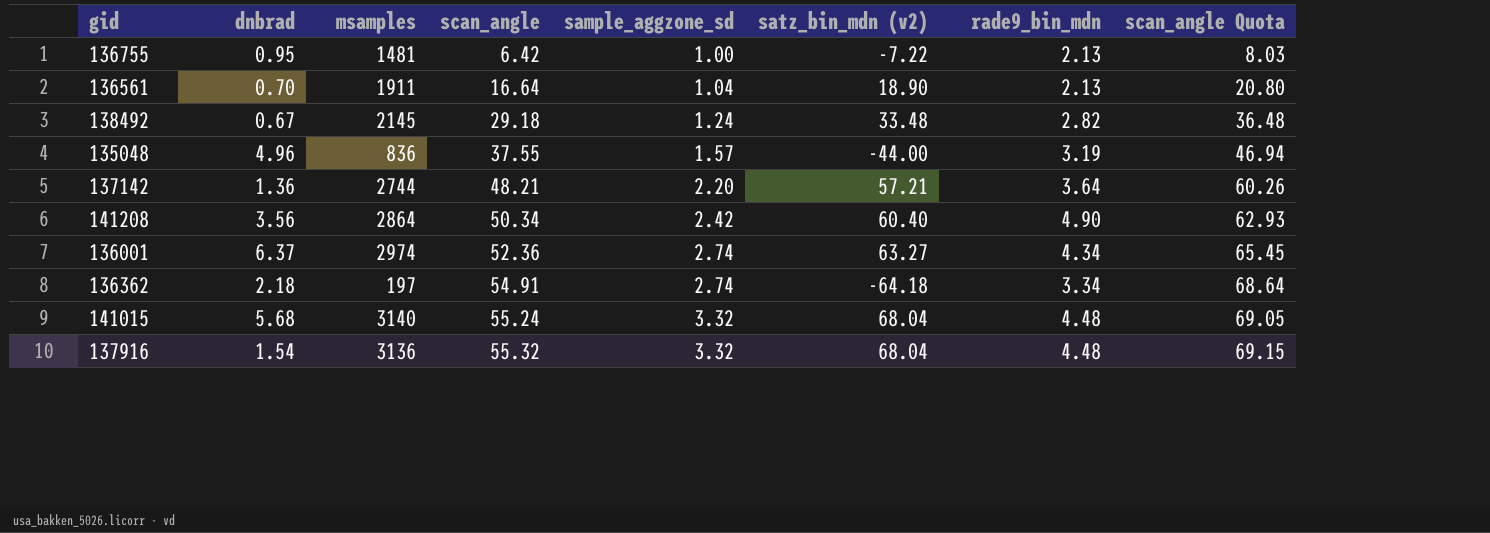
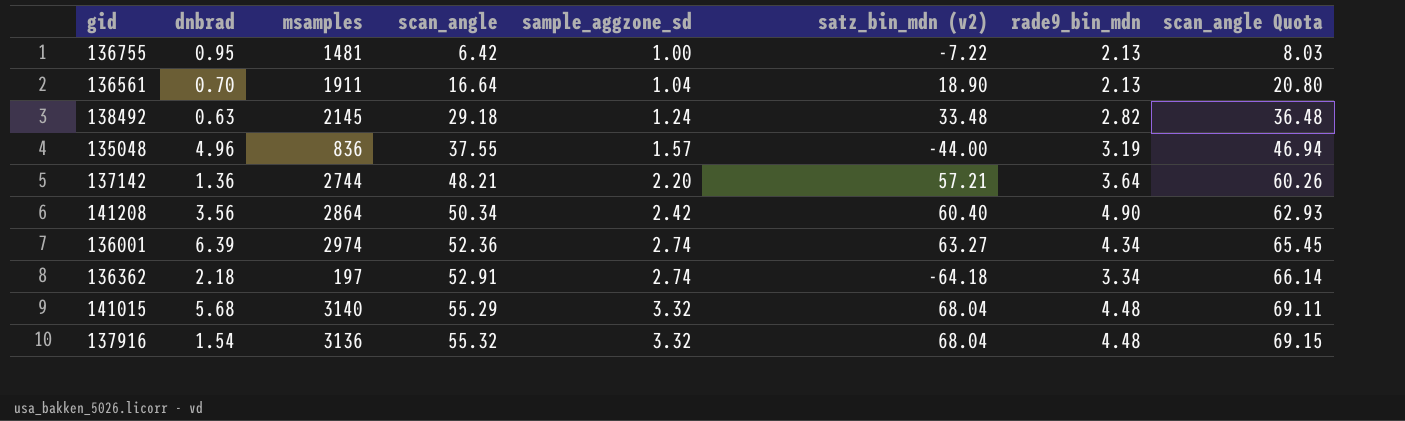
138492 | dnbrad: 0.67 -> 0.63
136001 | dnbrad: 6.37 -> 6.39
136362 | scan_angle: 54.91 -> 52.91
136362 | scan_angle Quota: 68.64 -> 66.14
141015 | scan_angle: 55.24 -> 55.29
141015 | scan_angle Quota: 69.05 -> 69.11

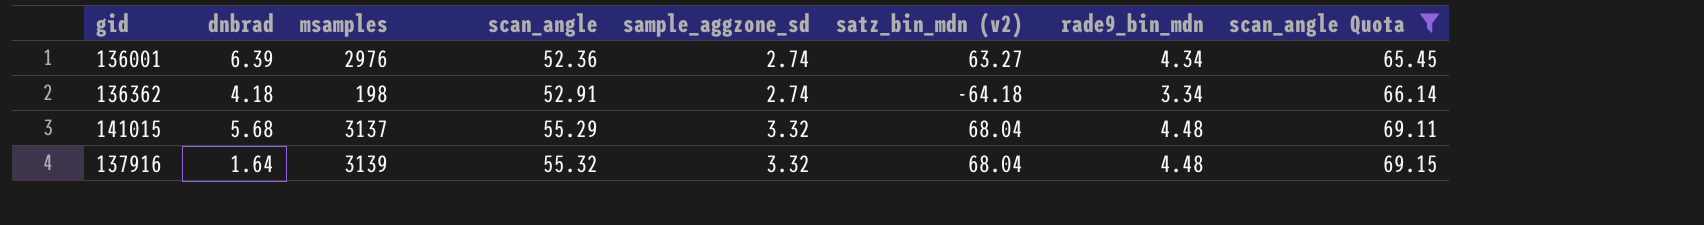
filter: none -> scan_angle Quota >= 65.45
136001 | msamples: 2974 -> 2976
136362 | dnbrad: 2.18 -> 4.18
136362 | msamples: 197 -> 198
141015 | msamples: 3140 -> 3137
137916 | dnbrad: 1.54 -> 1.64
137916 | msamples: 3136 -> 3139

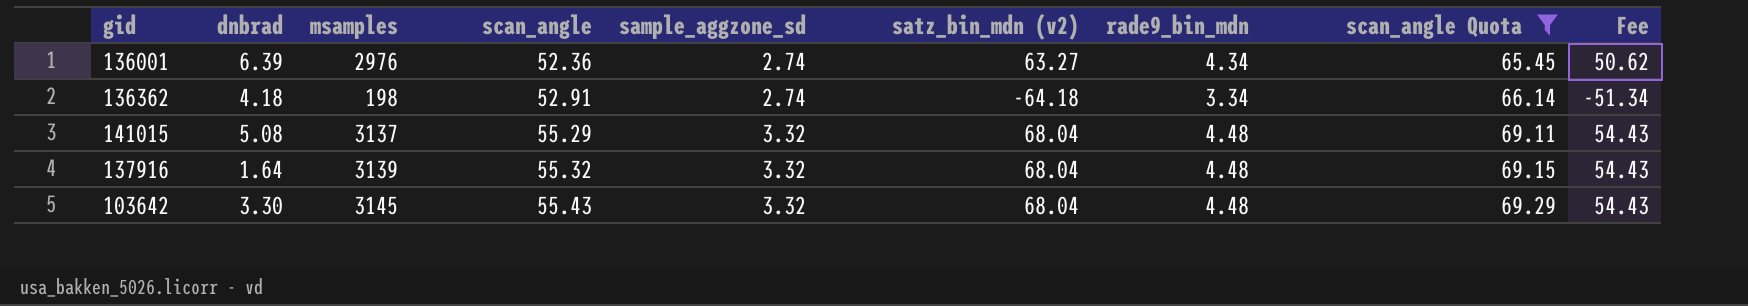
column Fee | formula: none -> [satz_bin_mdn (v2)] * 0.8
141015 | dnbrad: 5.68 -> 5.08
row 103642: none -> 3.30 | 3145 | 55.43 | 3.32 | 68.04 | 4.48 | 69.29 | 54.43

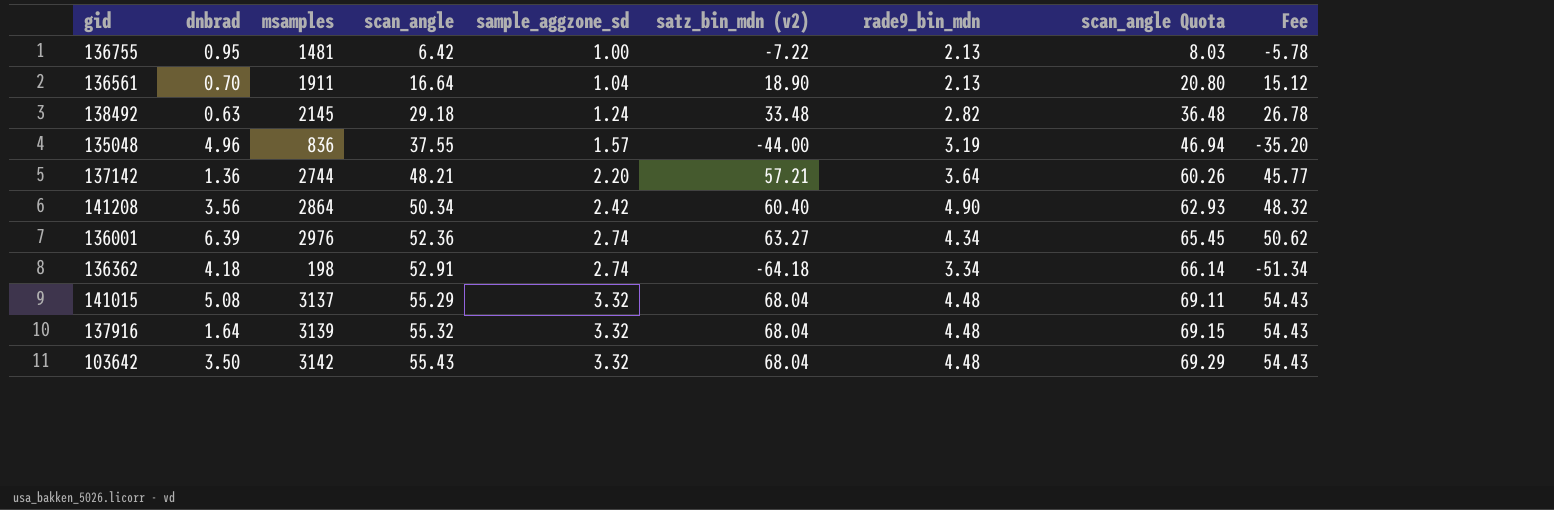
filter: scan_angle Quota >= 65.45 -> none
103642 | dnbrad: 3.30 -> 3.50
103642 | msamples: 3145 -> 3142

